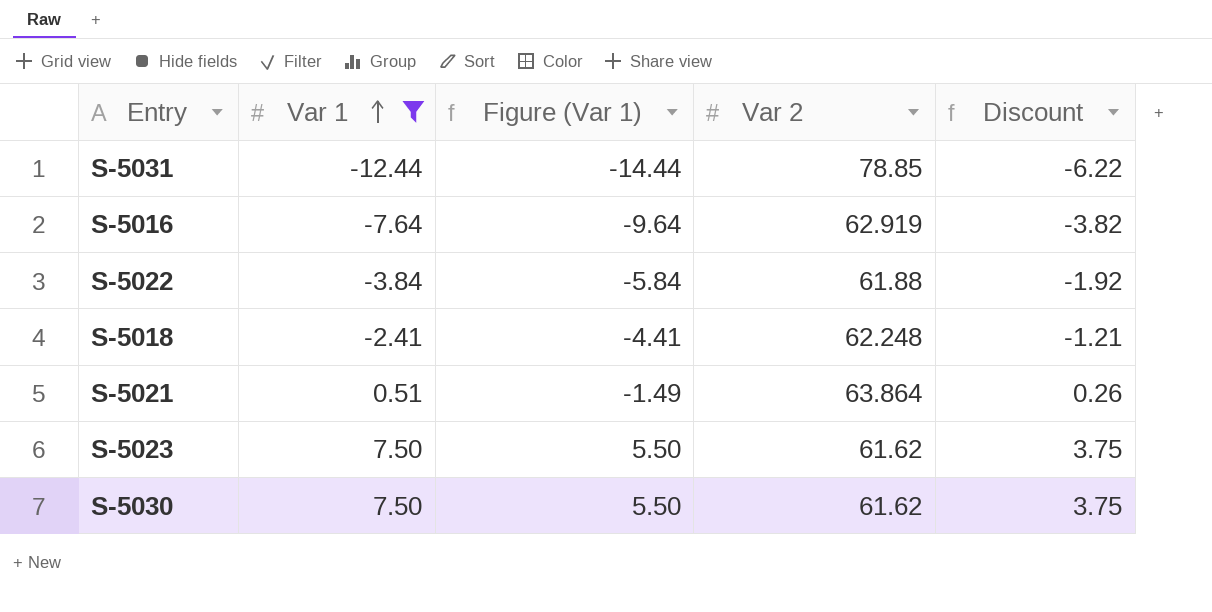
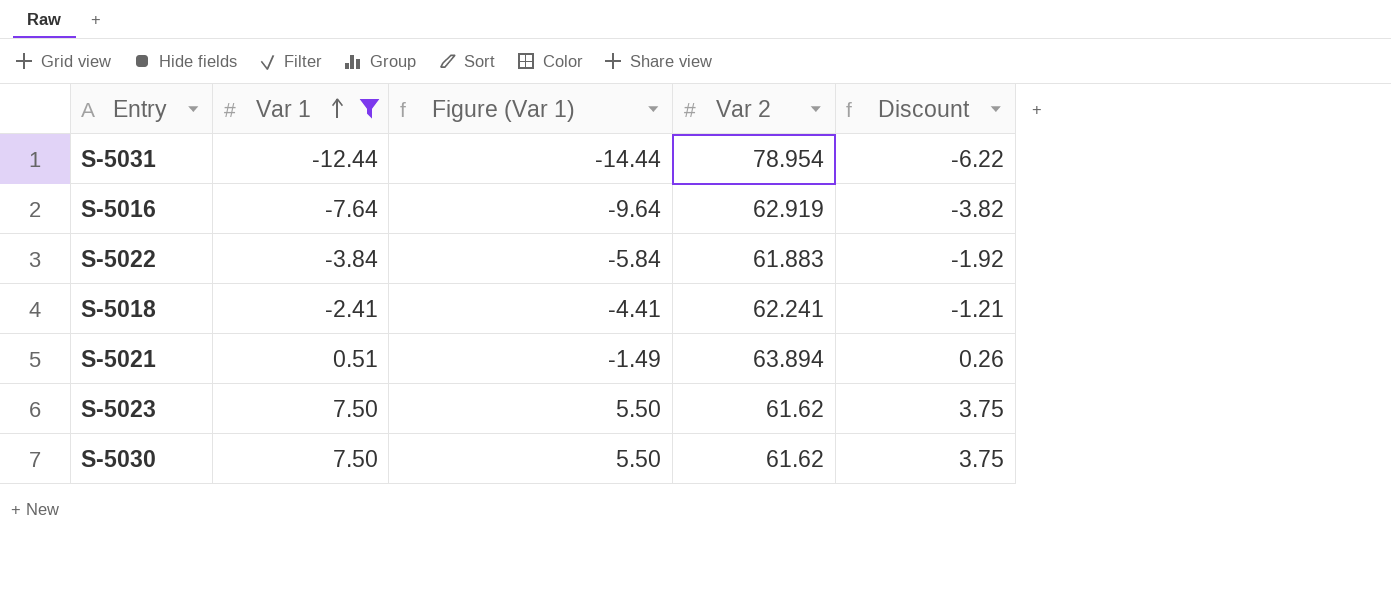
S-5031 | Var 2: 78.85 -> 78.954
S-5022 | Var 2: 61.88 -> 61.883
S-5018 | Var 2: 62.248 -> 62.241
S-5021 | Var 2: 63.864 -> 63.894

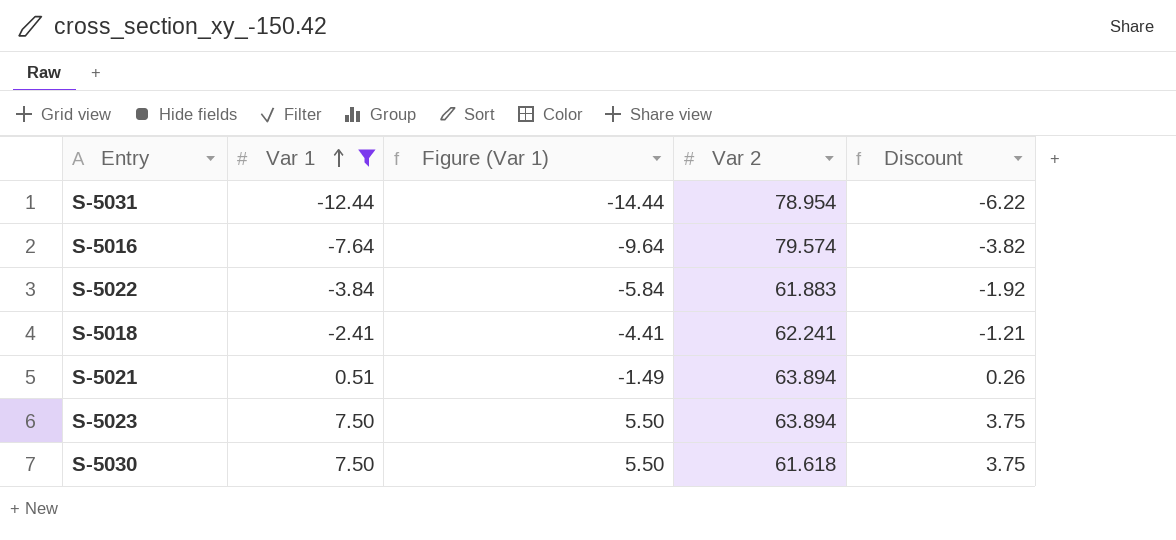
S-5016 | Var 2: 62.919 -> 79.574
S-5023 | Var 2: 61.62 -> 63.894
S-5030 | Var 2: 61.62 -> 61.618

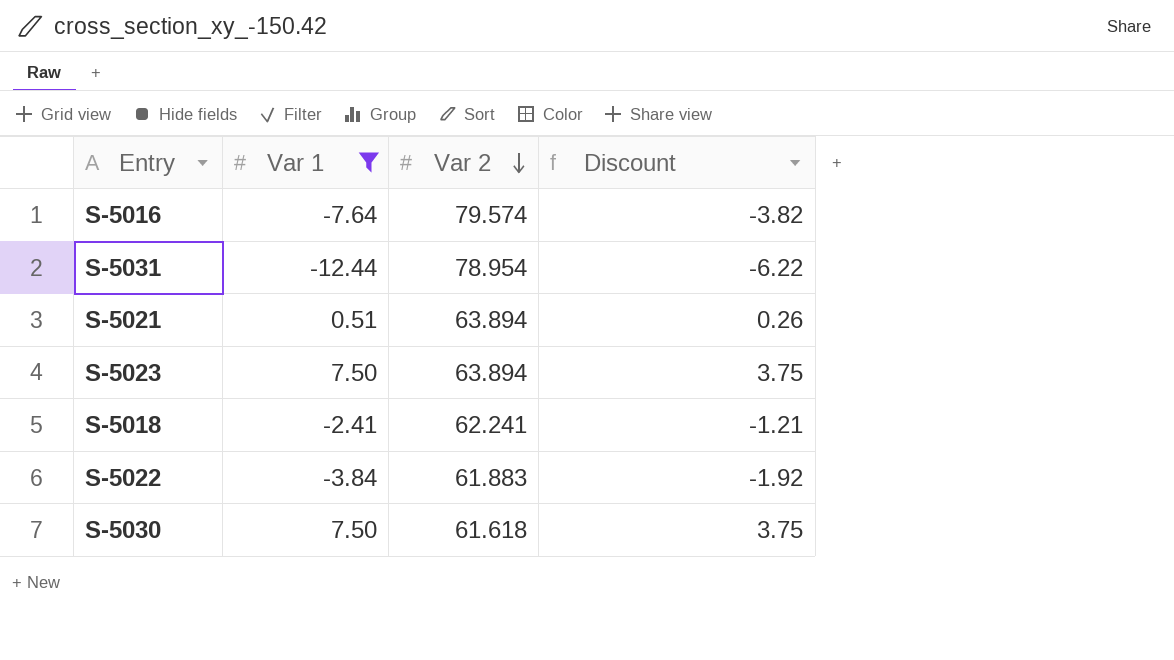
row order: Var 1 ascending -> Var 2 descending
column Figure (Var 1) | formula: [Var 1] - 2 -> none

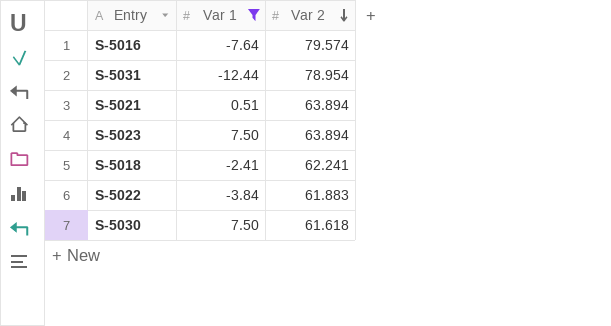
column Discount | formula: [Var 1] * 0.5 -> none

